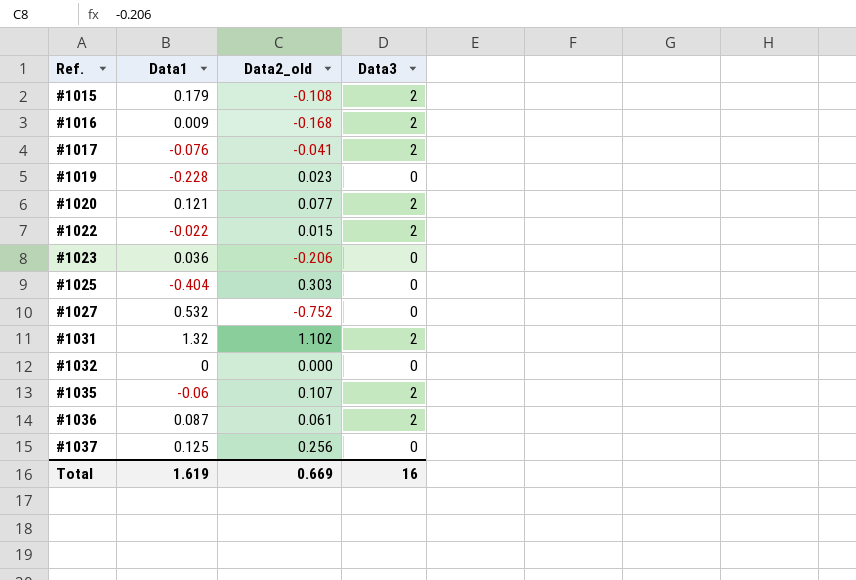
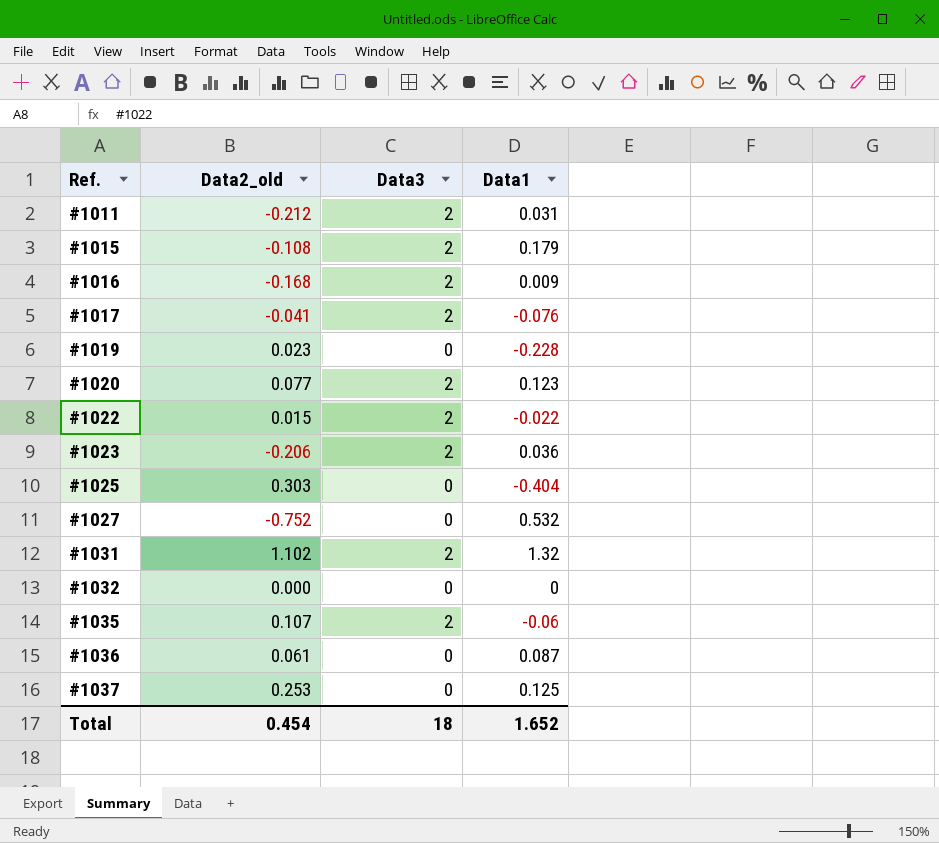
column Data1 | position: 2 -> 4
row #1011: none -> -0.212 | 2 | 0.031
#1020 | Data1: 0.121 -> 0.123
#1023 | Data3: 0 -> 2
#1036 | Data3: 2 -> 0
#1037 | Data2_old: 0.256 -> 0.253
Total | Data2_old: 0.669 -> 0.454
Total | Data3: 16 -> 18
Total | Data1: 1.619 -> 1.652

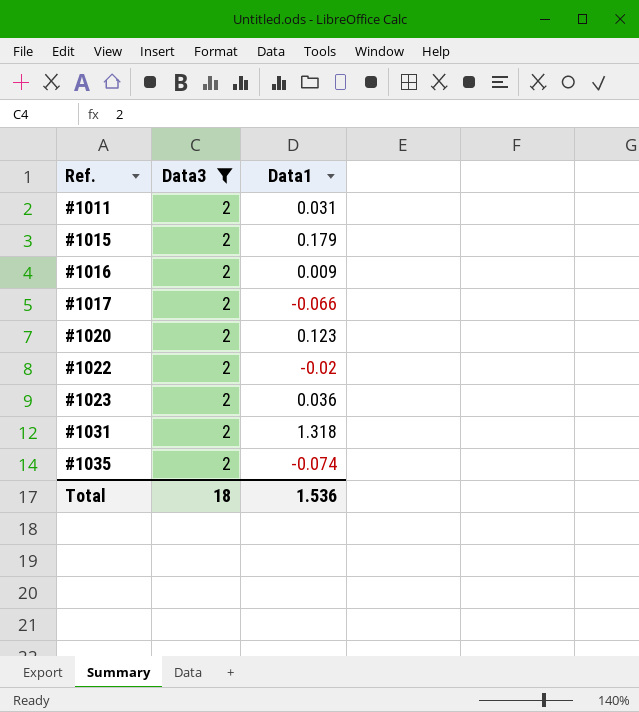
filter: none -> Data3 = 2
column Data2_old | position: 2 -> none
#1017 | Data1: -0.076 -> -0.066
#1022 | Data1: -0.022 -> -0.02
#1031 | Data1: 1.32 -> 1.318
#1035 | Data1: -0.06 -> -0.074
Total | Data1: 1.652 -> 1.536

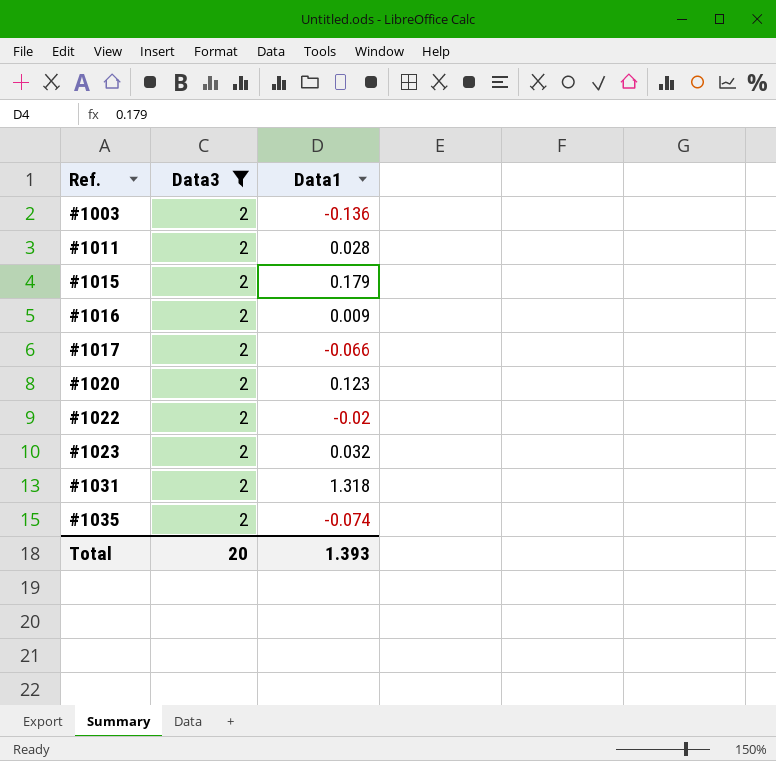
row #1003: none -> 2 | -0.136
#1011 | Data1: 0.031 -> 0.028
#1023 | Data1: 0.036 -> 0.032
Total | Data3: 18 -> 20
Total | Data1: 1.536 -> 1.393

